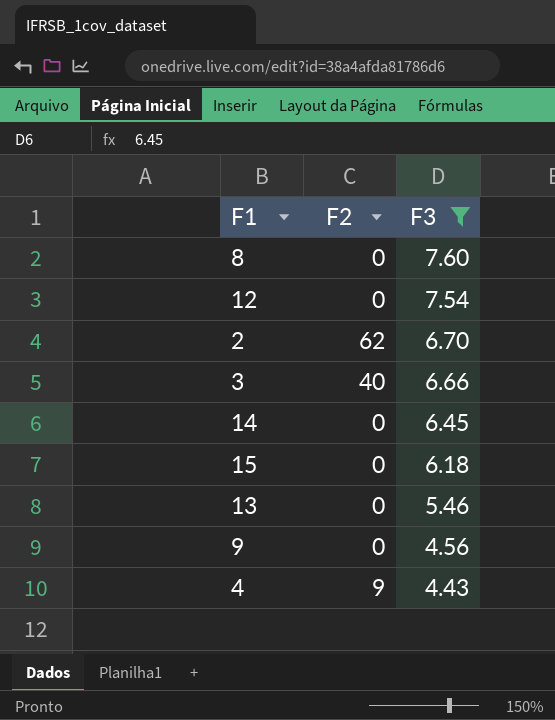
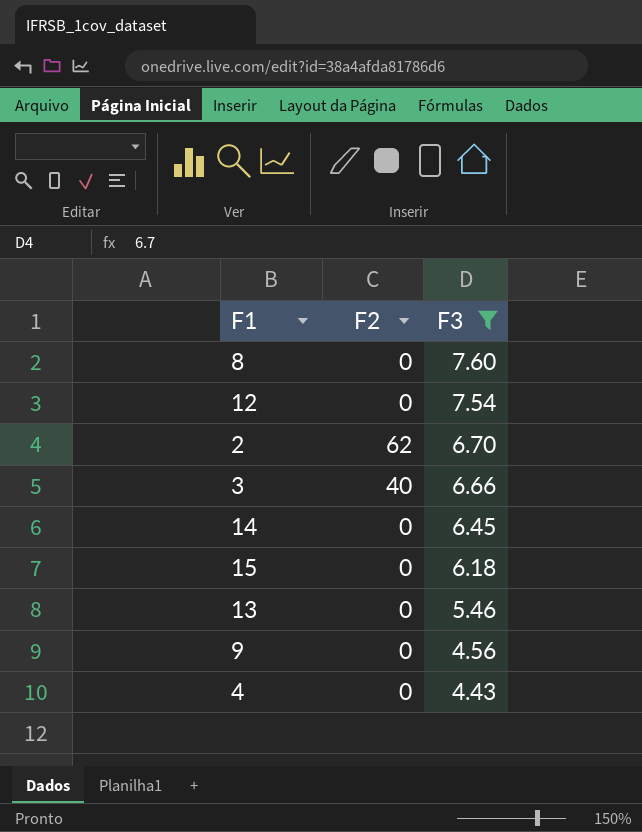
4 | F2: 9 -> 0

